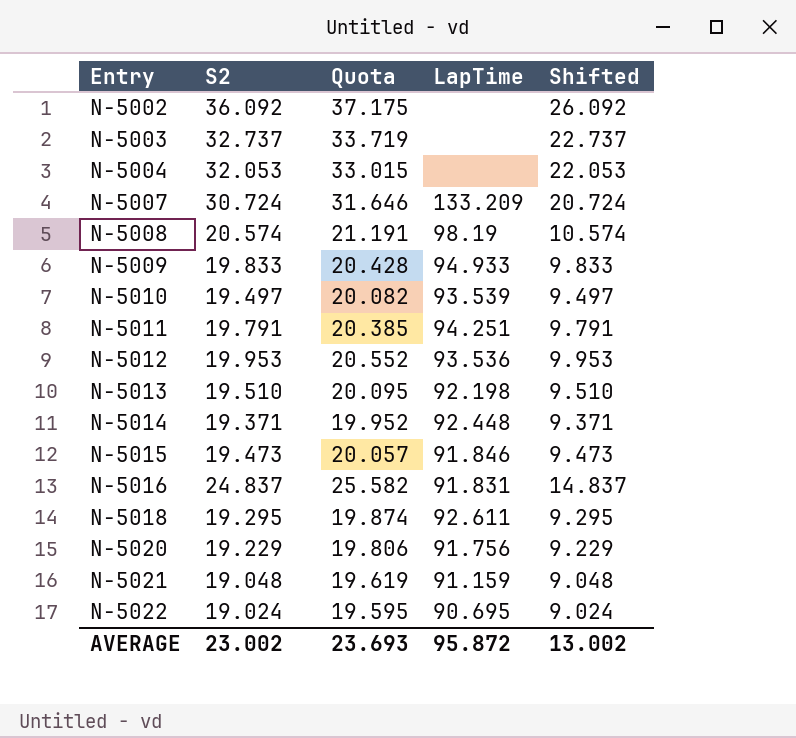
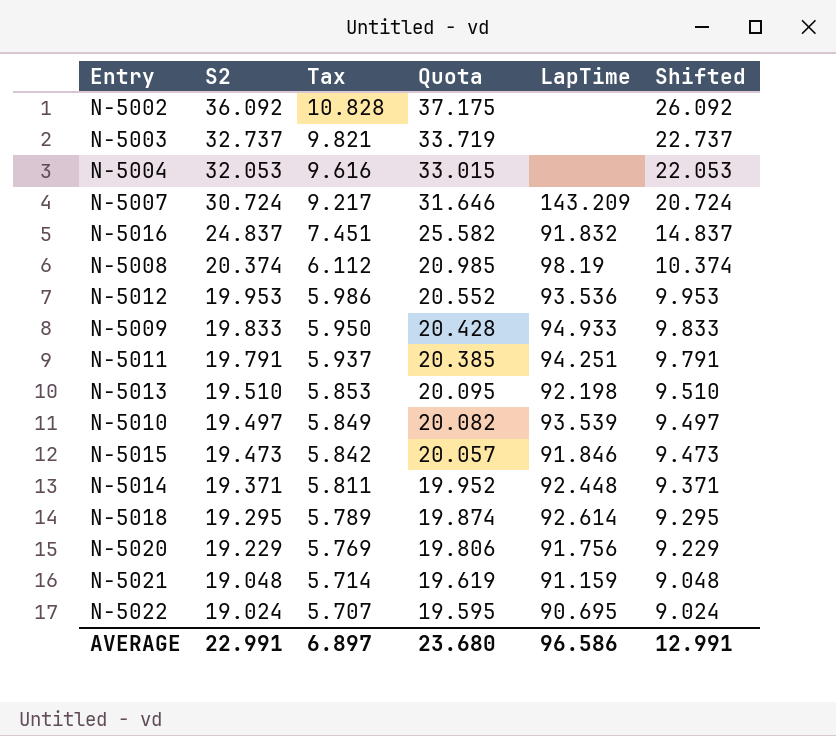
row order: Entry ascending -> S2 descending
column Tax | formula: none -> [S2] * 0.3
N-5007 | LapTime: 133.209 -> 143.209
N-5016 | LapTime: 91.831 -> 91.832
N-5008 | S2: 20.574 -> 20.374
N-5008 | Quota: 21.191 -> 20.985
N-5008 | Shifted: 10.574 -> 10.374
N-5018 | LapTime: 92.611 -> 92.614
AVERAGE | S2: 23.002 -> 22.991
AVERAGE | Quota: 23.693 -> 23.680
AVERAGE | LapTime: 95.872 -> 96.586
AVERAGE | Shifted: 13.002 -> 12.991

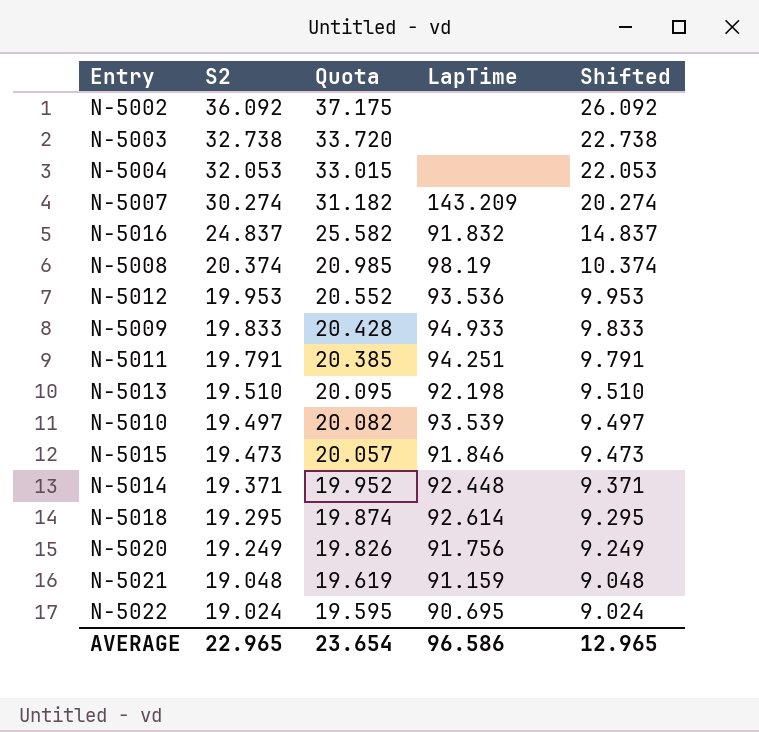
column Tax | formula: [S2] * 0.3 -> none
N-5003 | S2: 32.737 -> 32.738
N-5003 | Quota: 33.719 -> 33.720
N-5003 | Shifted: 22.737 -> 22.738
N-5007 | S2: 30.724 -> 30.274
N-5007 | Quota: 31.646 -> 31.182
N-5007 | Shifted: 20.724 -> 20.274
N-5020 | S2: 19.229 -> 19.249
N-5020 | Quota: 19.806 -> 19.826
N-5020 | Shifted: 9.229 -> 9.249
AVERAGE | S2: 22.991 -> 22.965
AVERAGE | Quota: 23.680 -> 23.654
AVERAGE | Shifted: 12.991 -> 12.965

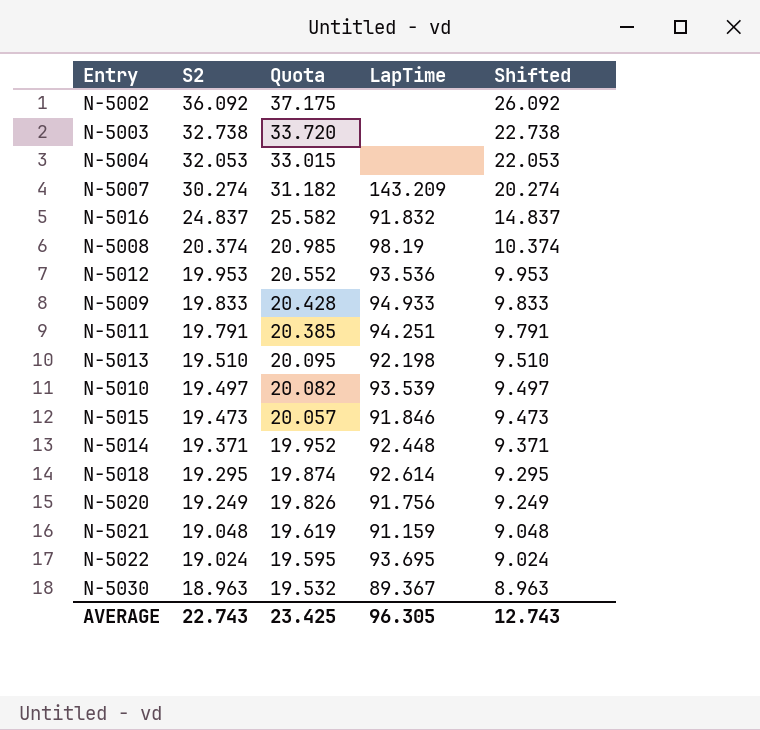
N-5022 | LapTime: 90.695 -> 93.695
row N-5030: none -> 18.963 | 19.532 | 89.367 | 8.963
AVERAGE | S2: 22.965 -> 22.743
AVERAGE | Quota: 23.654 -> 23.425
AVERAGE | LapTime: 96.586 -> 96.305
AVERAGE | Shifted: 12.965 -> 12.743

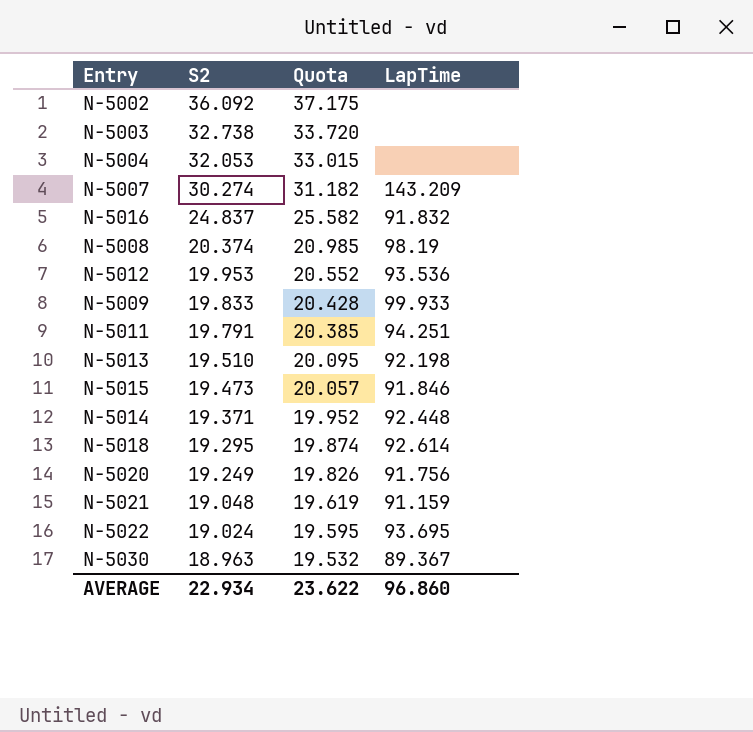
column Shifted | formula: [S2] - 10 -> none
row N-5010: 19.497 | 20.082 | 93.539 | 9.497 -> none
N-5009 | LapTime: 94.933 -> 99.933
AVERAGE | S2: 22.743 -> 22.934
AVERAGE | Quota: 23.425 -> 23.622
AVERAGE | LapTime: 96.305 -> 96.860

